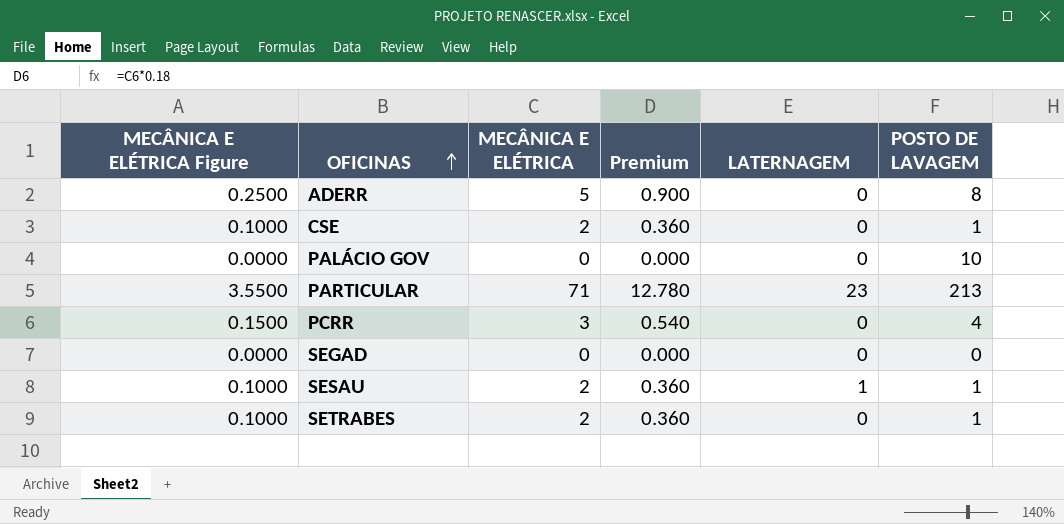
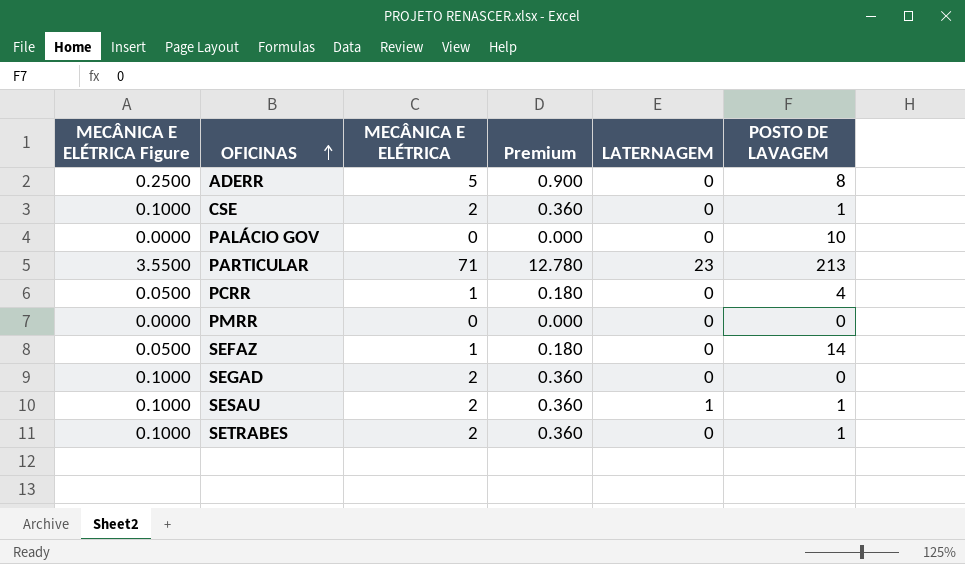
PCRR | MECÂNICA E ELÉTRICA Figure: 0.1500 -> 0.0500
PCRR | MECÂNICA E ELÉTRICA: 3 -> 1
PCRR | Premium: 0.540 -> 0.180
row PMRR: none -> 0.0000 | 0 | 0.000 | 0 | 0
row SEFAZ: none -> 0.0500 | 1 | 0.180 | 0 | 14
SEGAD | MECÂNICA E ELÉTRICA Figure: 0.0000 -> 0.1000
SEGAD | MECÂNICA E ELÉTRICA: 0 -> 2
SEGAD | Premium: 0.000 -> 0.360

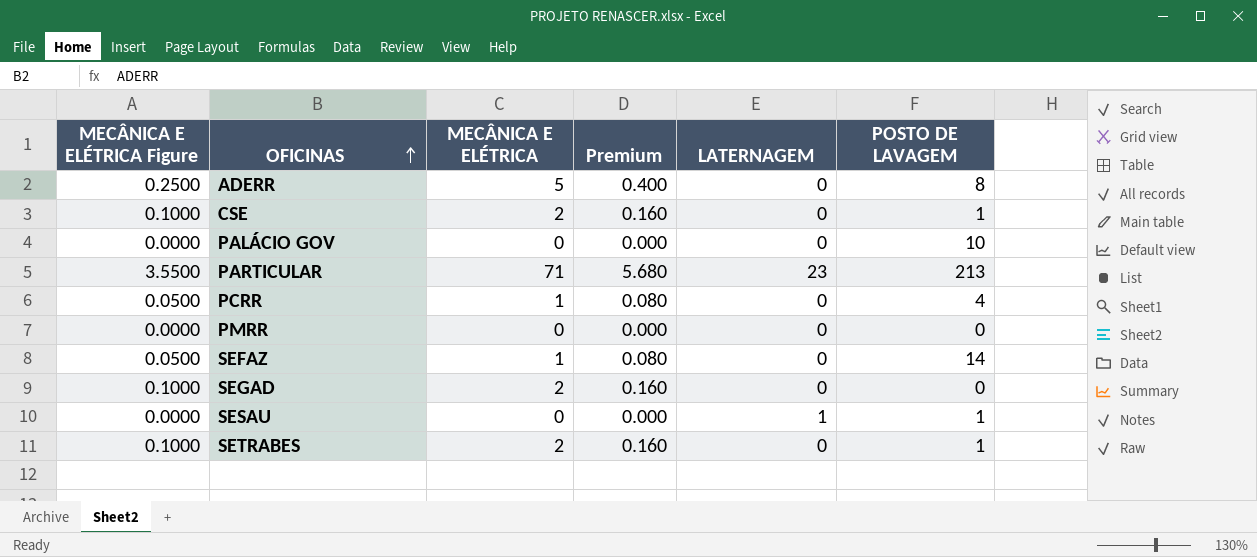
column Premium | formula: [MECÂNICA E ELÉTRICA] * 0.18 -> [MECÂNICA E ELÉTRICA] * 0.08
SESAU | MECÂNICA E ELÉTRICA Figure: 0.1000 -> 0.0000
SESAU | MECÂNICA E ELÉTRICA: 2 -> 0

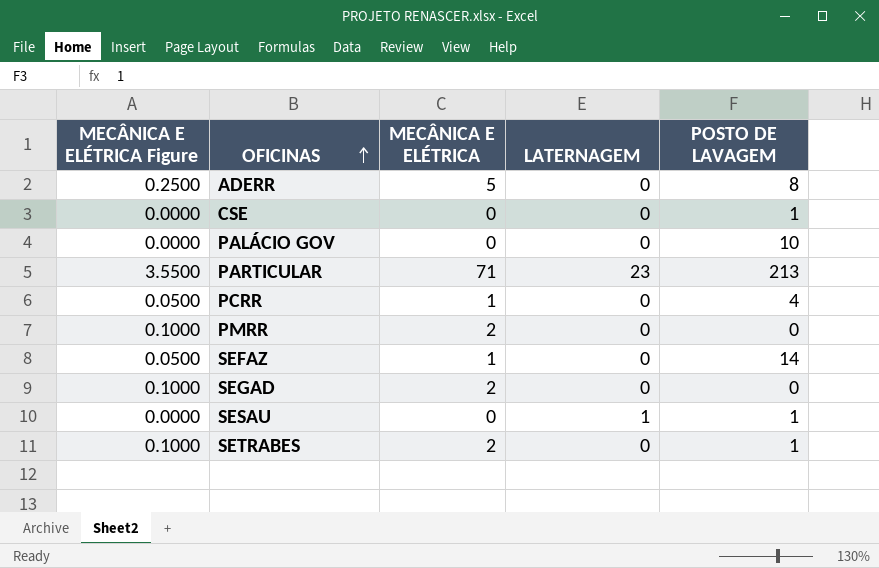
column Premium | formula: [MECÂNICA E ELÉTRICA] * 0.08 -> none
CSE | MECÂNICA E ELÉTRICA Figure: 0.1000 -> 0.0000
CSE | MECÂNICA E ELÉTRICA: 2 -> 0
PMRR | MECÂNICA E ELÉTRICA Figure: 0.0000 -> 0.1000
PMRR | MECÂNICA E ELÉTRICA: 0 -> 2

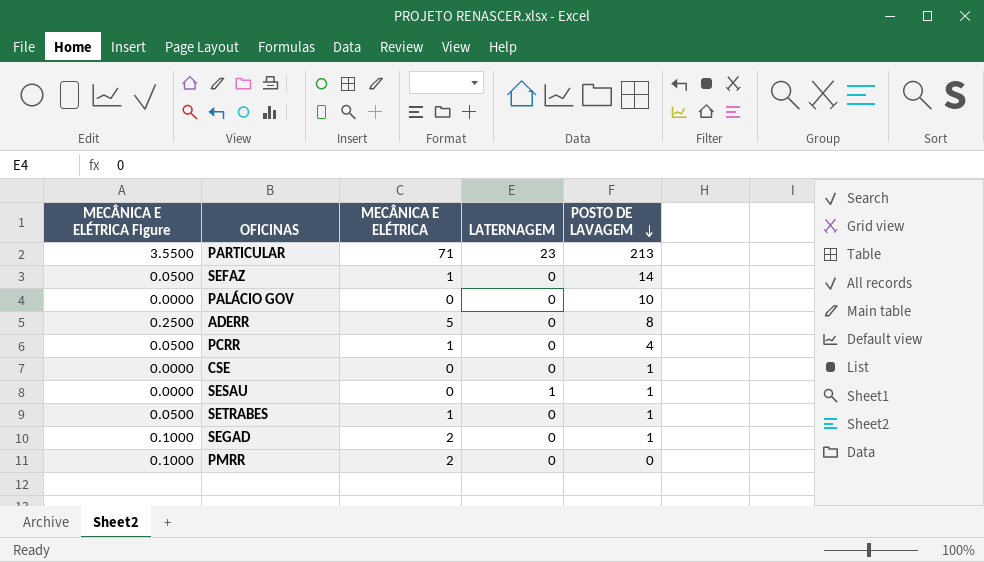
row order: OFICINAS ascending -> POSTO DE LAVAGEM descending
SETRABES | MECÂNICA E ELÉTRICA Figure: 0.1000 -> 0.0500
SETRABES | MECÂNICA E ELÉTRICA: 2 -> 1
SEGAD | POSTO DE LAVAGEM: 0 -> 1

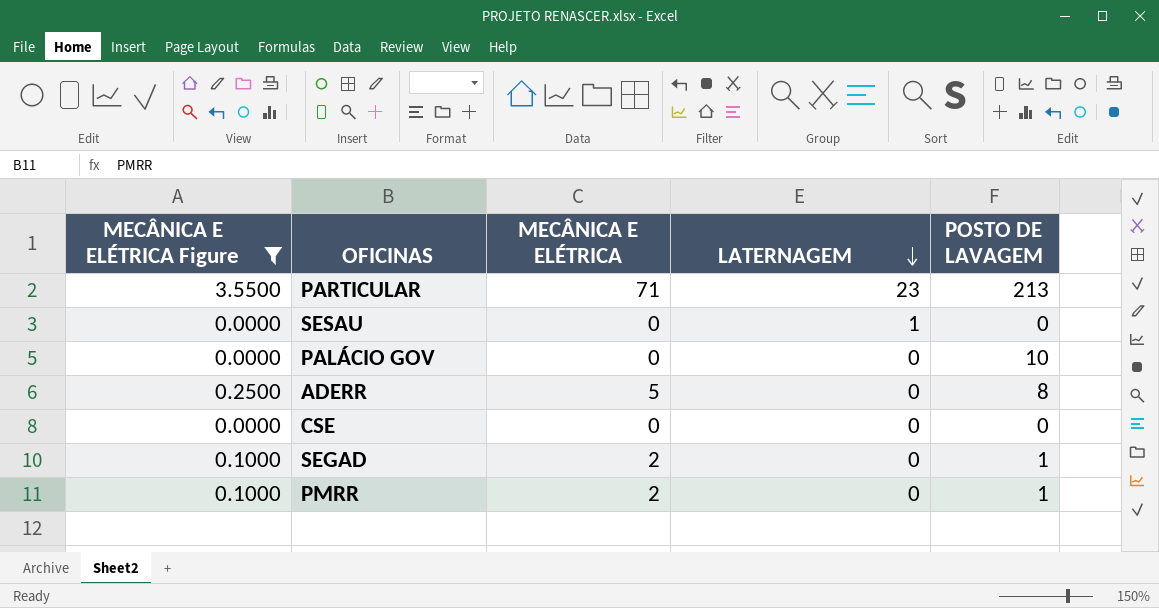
filter: none -> MECÂNICA E ELÉTRICA Figure != 0.0500
row order: POSTO DE LAVAGEM descending -> LATERNAGEM descending
SESAU | POSTO DE LAVAGEM: 1 -> 0
CSE | POSTO DE LAVAGEM: 1 -> 0
PMRR | POSTO DE LAVAGEM: 0 -> 1

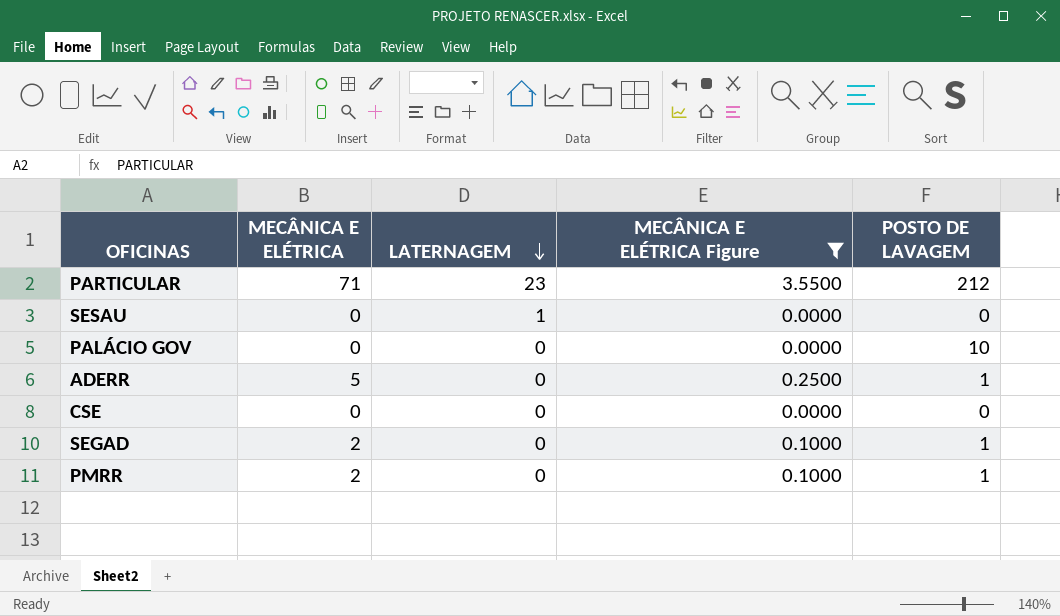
column MECÂNICA E ELÉTRICA Figure | position: 1 -> 4
PARTICULAR | POSTO DE LAVAGEM: 213 -> 212
ADERR | POSTO DE LAVAGEM: 8 -> 1

